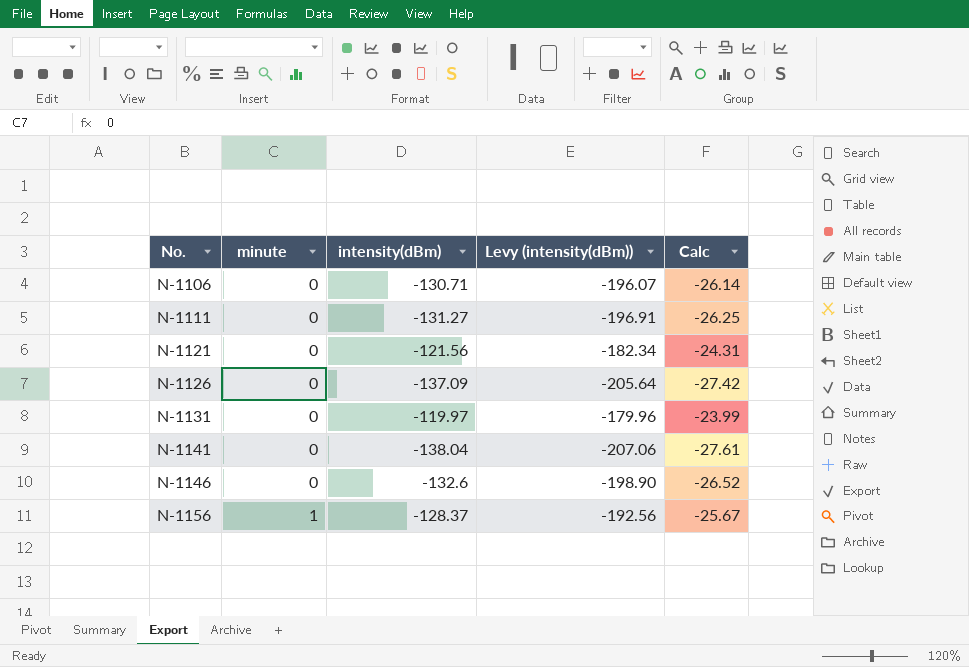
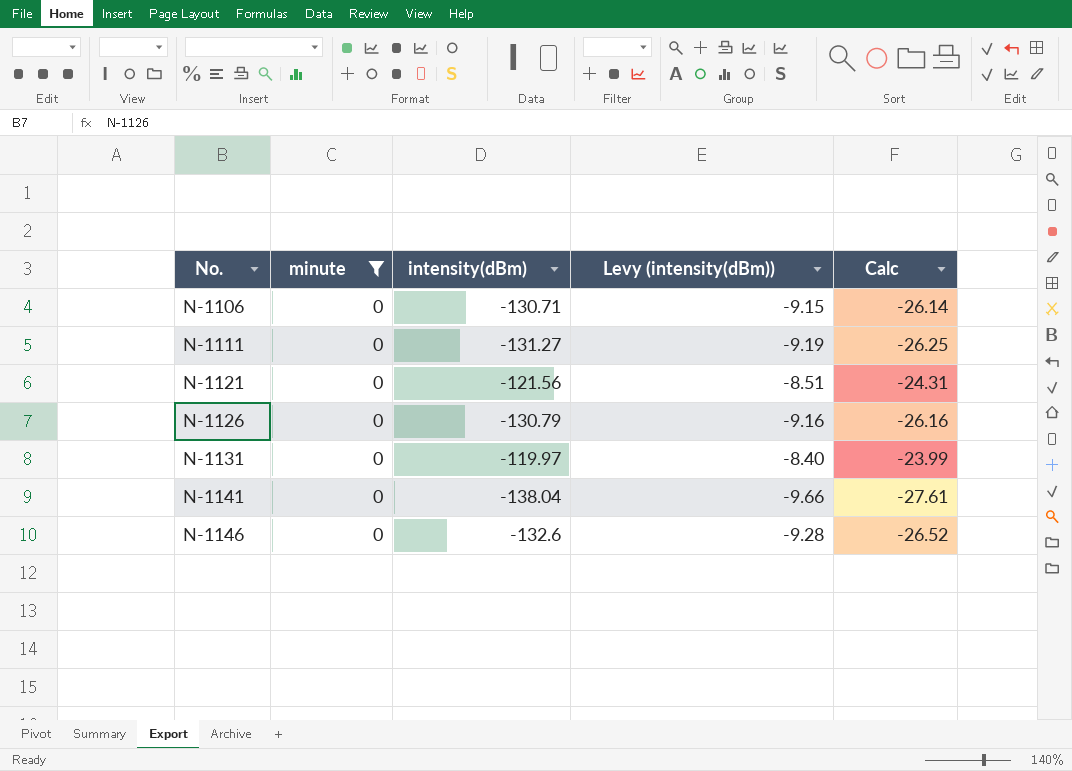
filter: none -> minute = 0
column Levy (intensity(dBm)) | formula: [intensity(dBm)] * 1.5 -> [intensity(dBm)] * 0.07
N-1126 | intensity(dBm): -137.09 -> -130.79
N-1126 | Calc: -27.42 -> -26.16

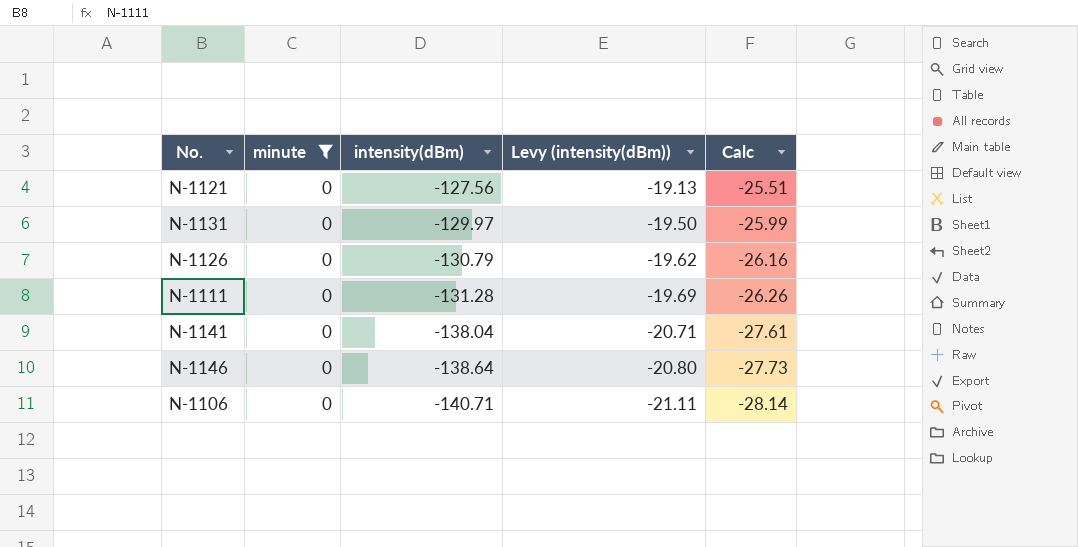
row order: No. ascending -> intensity(dBm) descending
column Levy (intensity(dBm)) | formula: [intensity(dBm)] * 0.07 -> [intensity(dBm)] * 0.15
N-1121 | intensity(dBm): -121.56 -> -127.56
N-1121 | Calc: -24.31 -> -25.51
N-1131 | intensity(dBm): -119.97 -> -129.97
N-1131 | Calc: -23.99 -> -25.99
N-1111 | intensity(dBm): -131.27 -> -131.28
N-1111 | Calc: -26.25 -> -26.26
N-1146 | intensity(dBm): -132.6 -> -138.64
N-1146 | Calc: -26.52 -> -27.73
N-1106 | intensity(dBm): -130.71 -> -140.71
N-1106 | Calc: -26.14 -> -28.14

